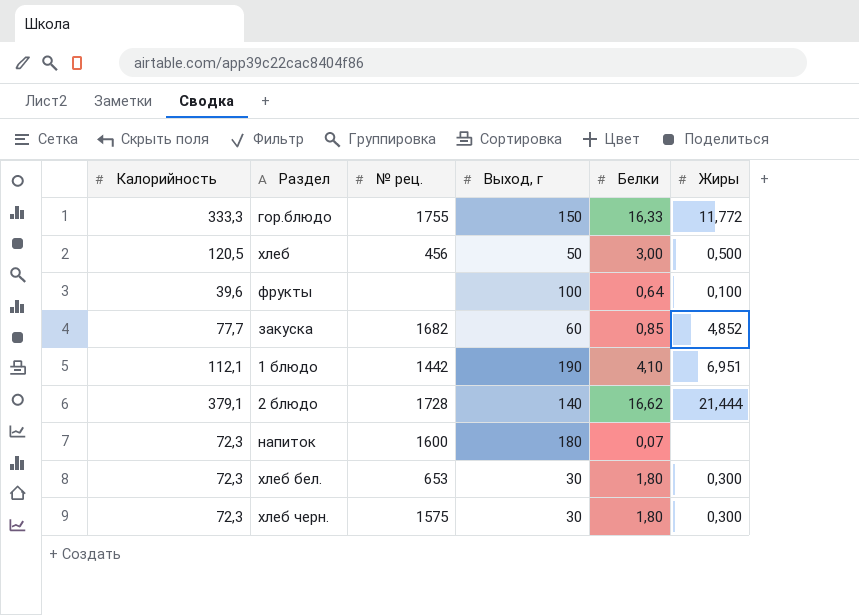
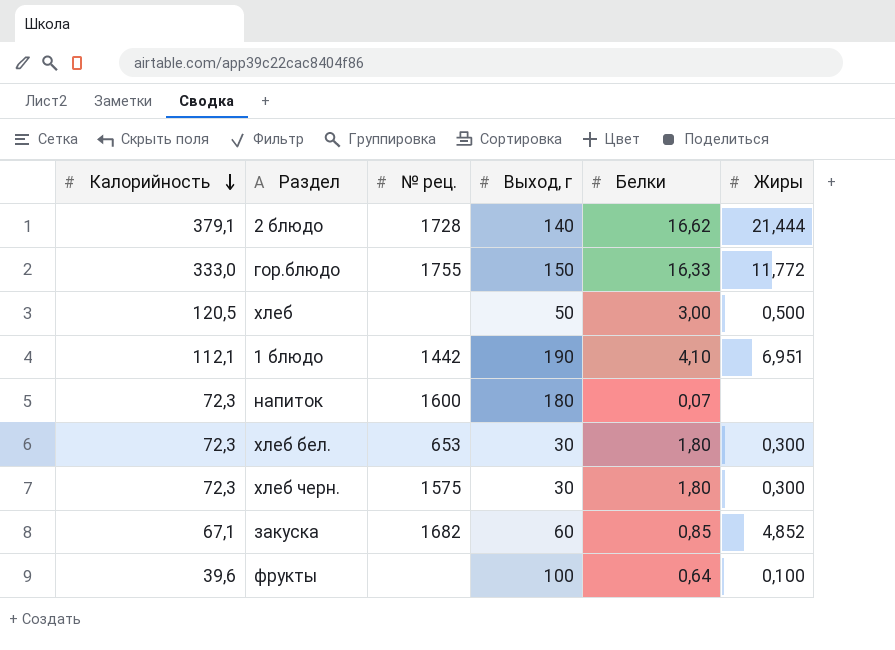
row order: none -> Калорийность descending
гор.блюдо | Калорийность: 333,3 -> 333,0
хлеб | № рец.: 456 -> none
закуска | Калорийность: 77,7 -> 67,1

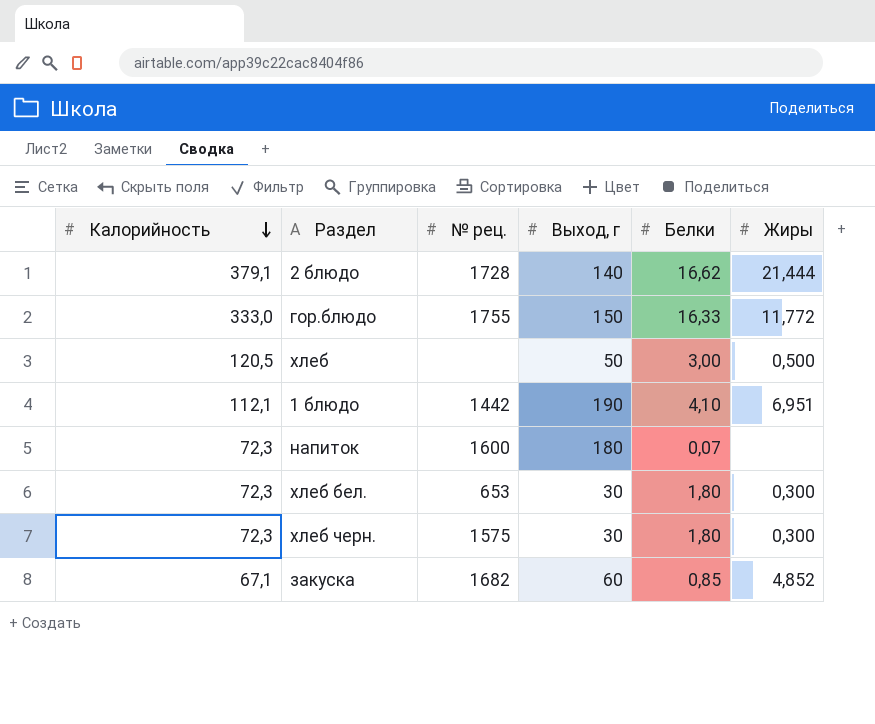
row фрукты: 39,6 | none | 100 | 0,64 | 0,100 -> none

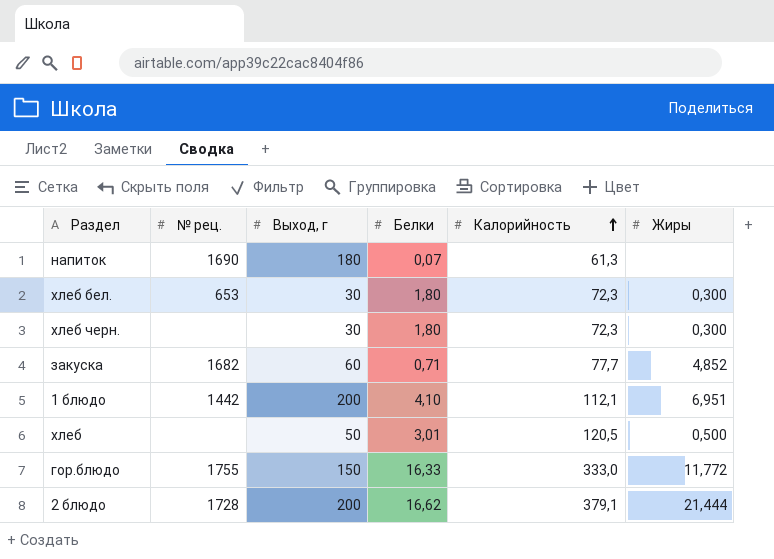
row order: Калорийность descending -> Калорийность ascending
column Калорийность | position: 1 -> 5
напиток | № рец.: 1600 -> 1690
напиток | Калорийность: 72,3 -> 61,3
хлеб черн. | № рец.: 1575 -> none
закуска | Белки: 0,85 -> 0,71
закуска | Калорийность: 67,1 -> 77,7
1 блюдо | Выход, г: 190 -> 200
хлеб | Белки: 3,00 -> 3,01
2 блюдо | Выход, г: 140 -> 200

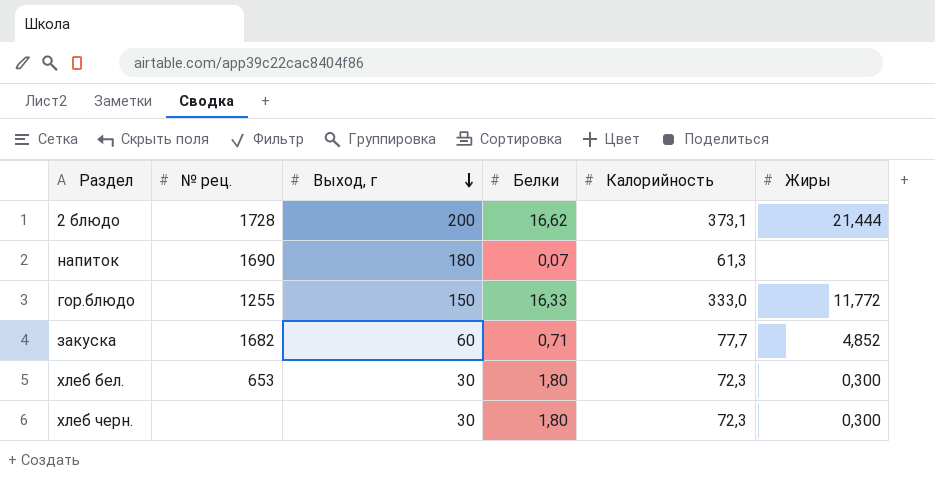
row order: Калорийность ascending -> Выход, г descending
row 1 блюдо: 1442 | 200 | 4,10 | 112,1 | 6,951 -> none
row хлеб: none | 50 | 3,01 | 120,5 | 0,500 -> none
2 блюдо | Калорийность: 379,1 -> 373,1
гор.блюдо | № рец.: 1755 -> 1255

